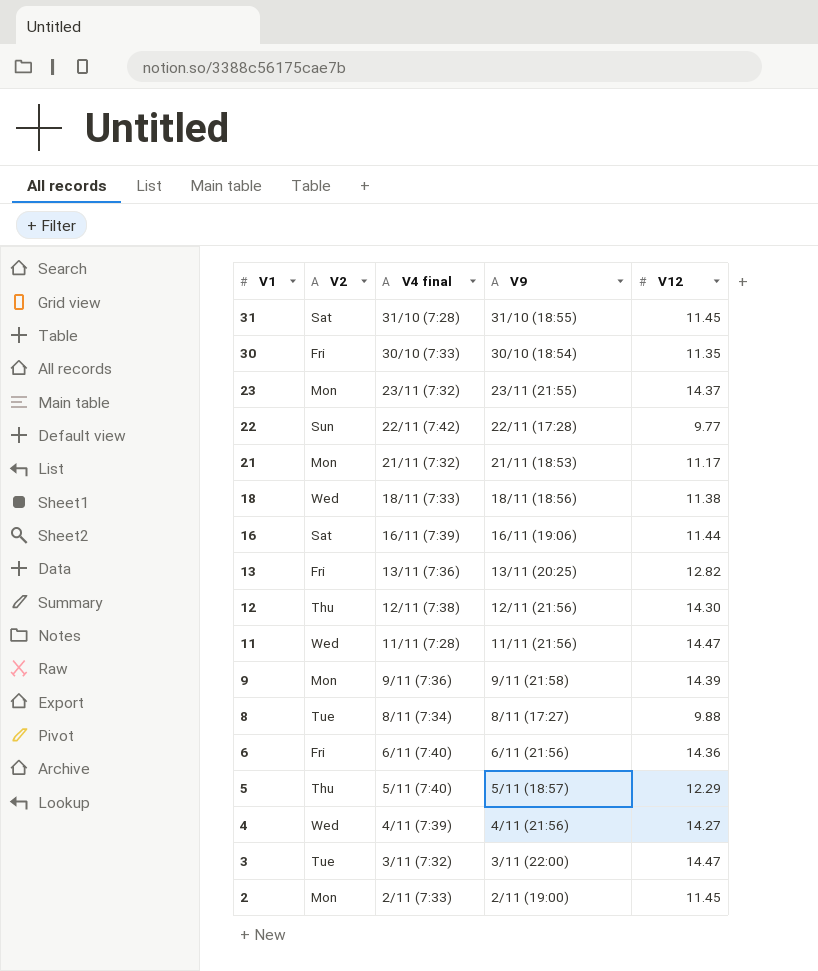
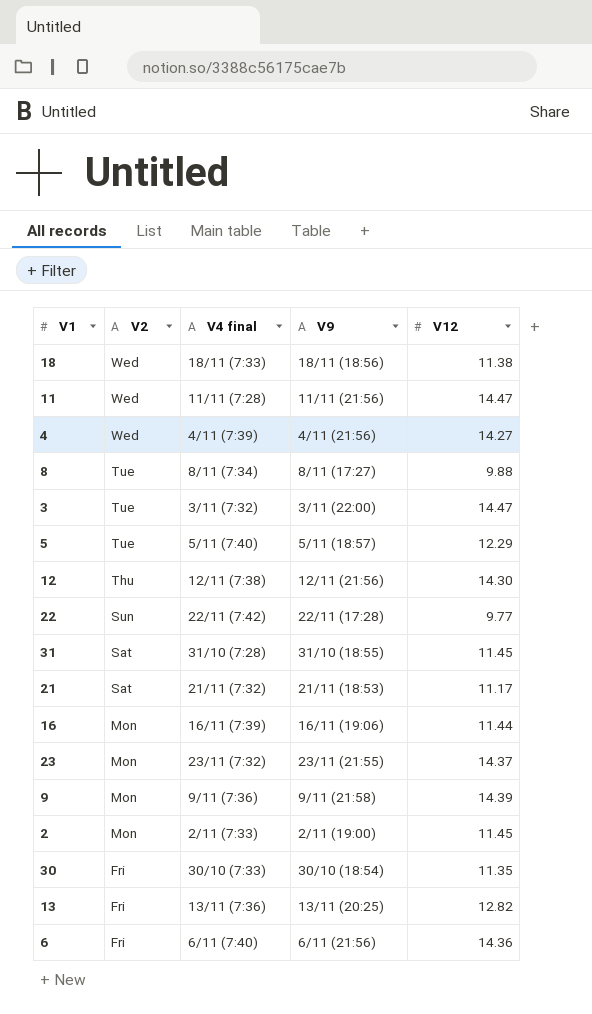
row order: V1 descending -> V2 descending
5 | V2: Thu -> Tue
21 | V2: Mon -> Sat
16 | V2: Sat -> Mon

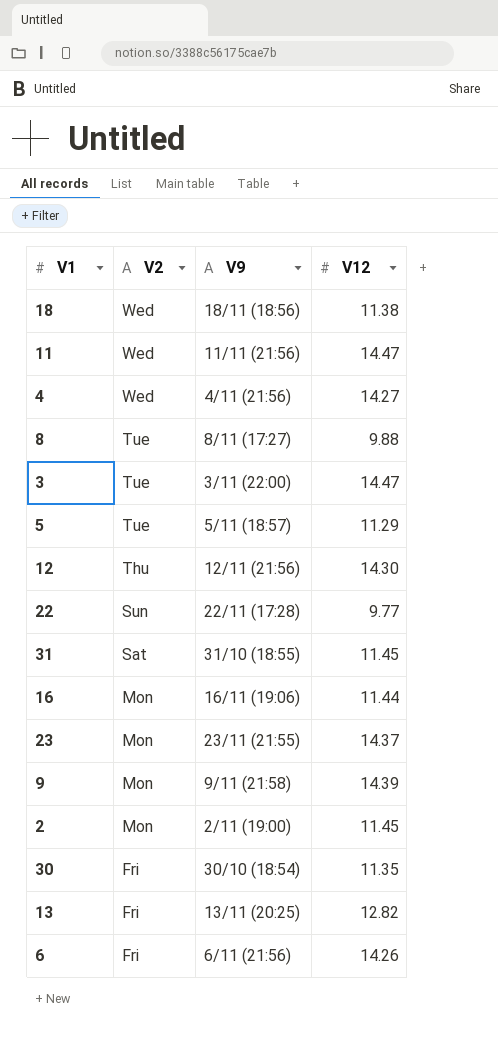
column V4 final | position: 3 -> none
row 21: Sat | 21/11 (7:32) | 21/11 (18:53) | 11.17 -> none
5 | V12: 12.29 -> 11.29
6 | V12: 14.36 -> 14.26

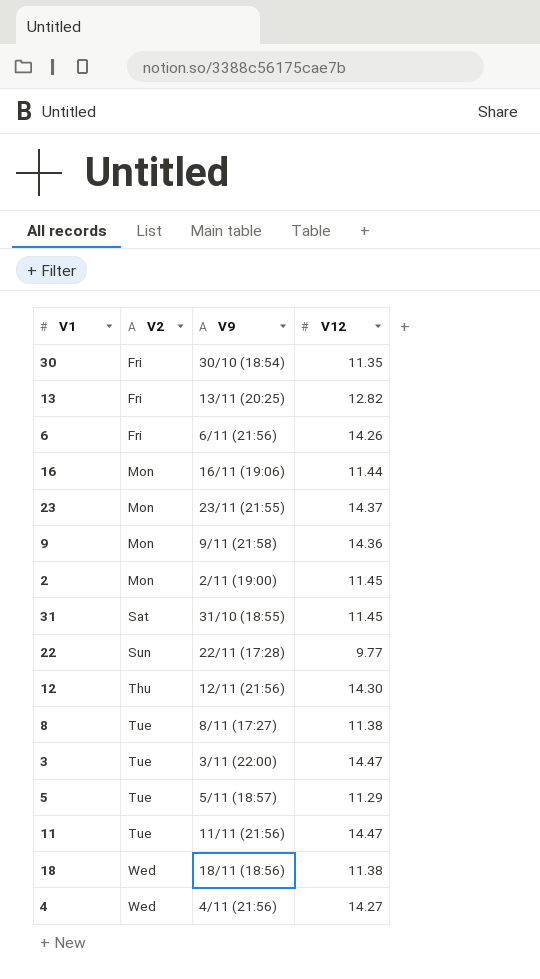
row order: V2 descending -> V2 ascending
9 | V12: 14.39 -> 14.36
8 | V12: 9.88 -> 11.38
11 | V2: Wed -> Tue

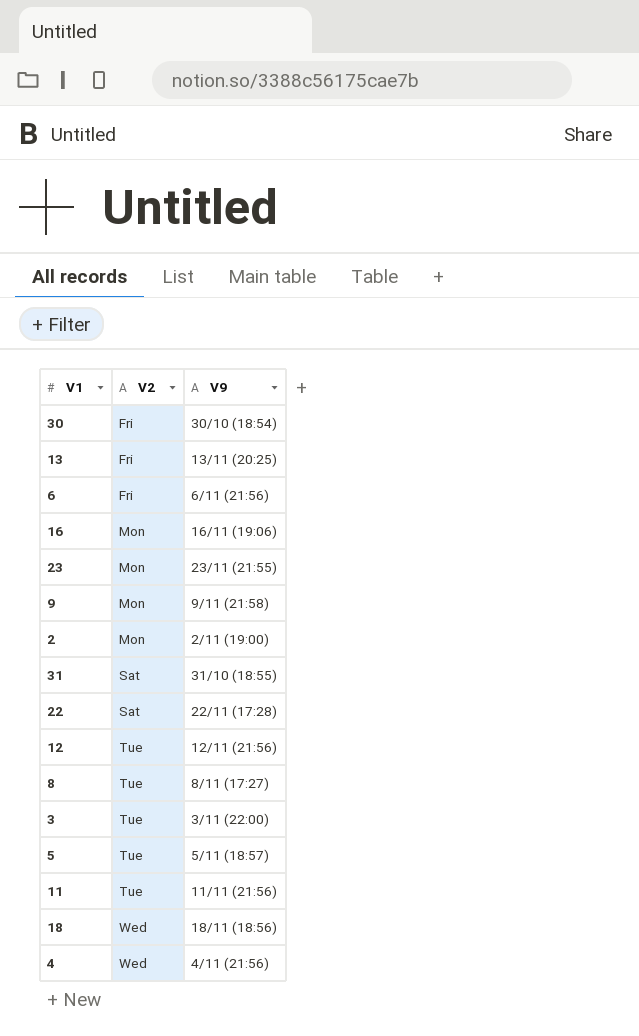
column V12 | position: 4 -> none
22 | V2: Sun -> Sat
12 | V2: Thu -> Tue

